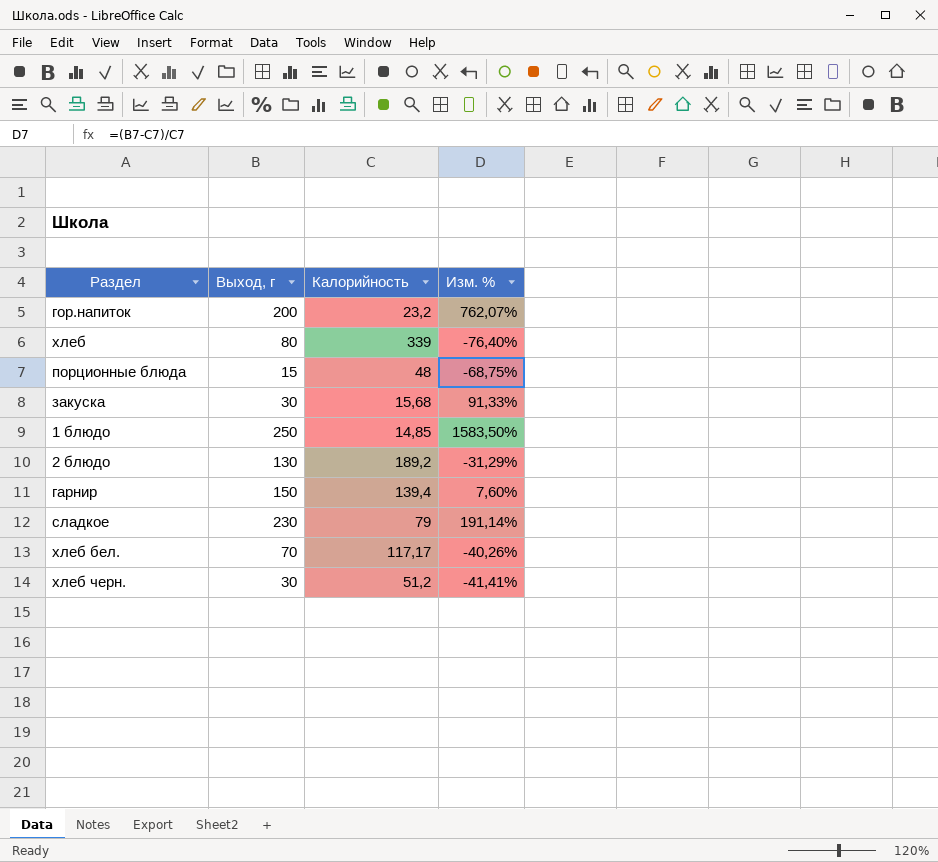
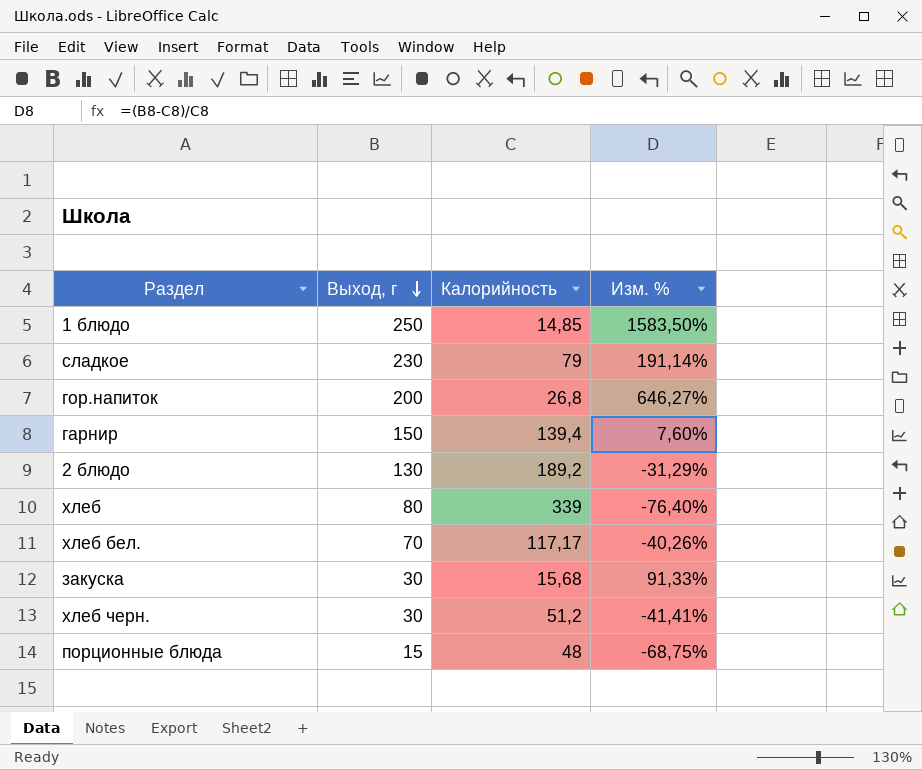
row order: none -> Выход, г descending
гор.напиток | Калорийность: 23,2 -> 26,8
гор.напиток | Изм. %: 762,07% -> 646,27%

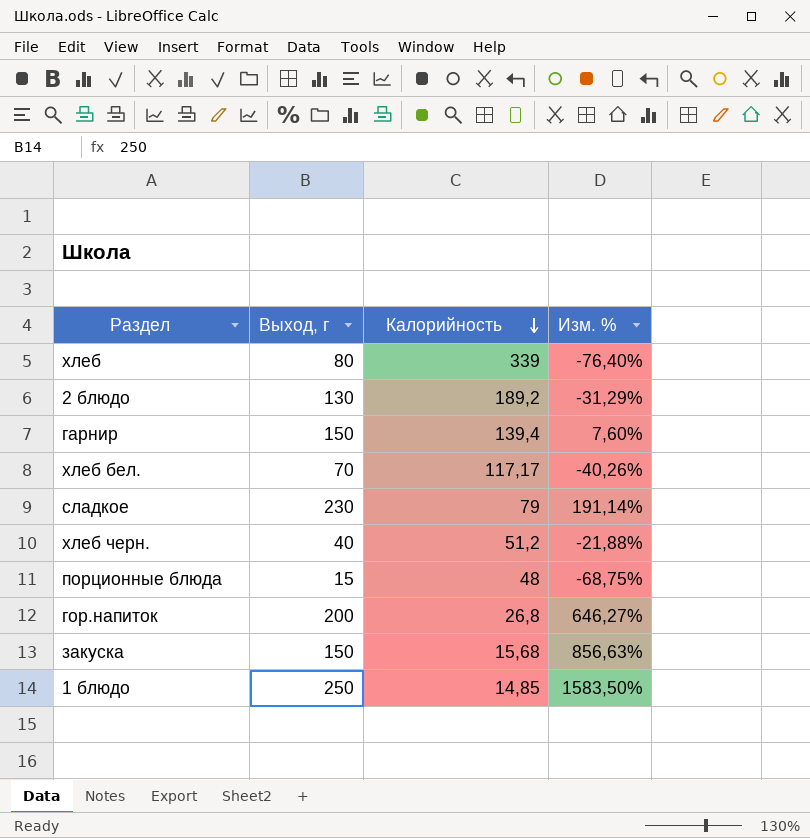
row order: Выход, г descending -> Калорийность descending
хлеб черн. | Выход, г: 30 -> 40
хлеб черн. | Изм. %: -41,41% -> -21,88%
закуска | Выход, г: 30 -> 150
закуска | Изм. %: 91,33% -> 856,63%

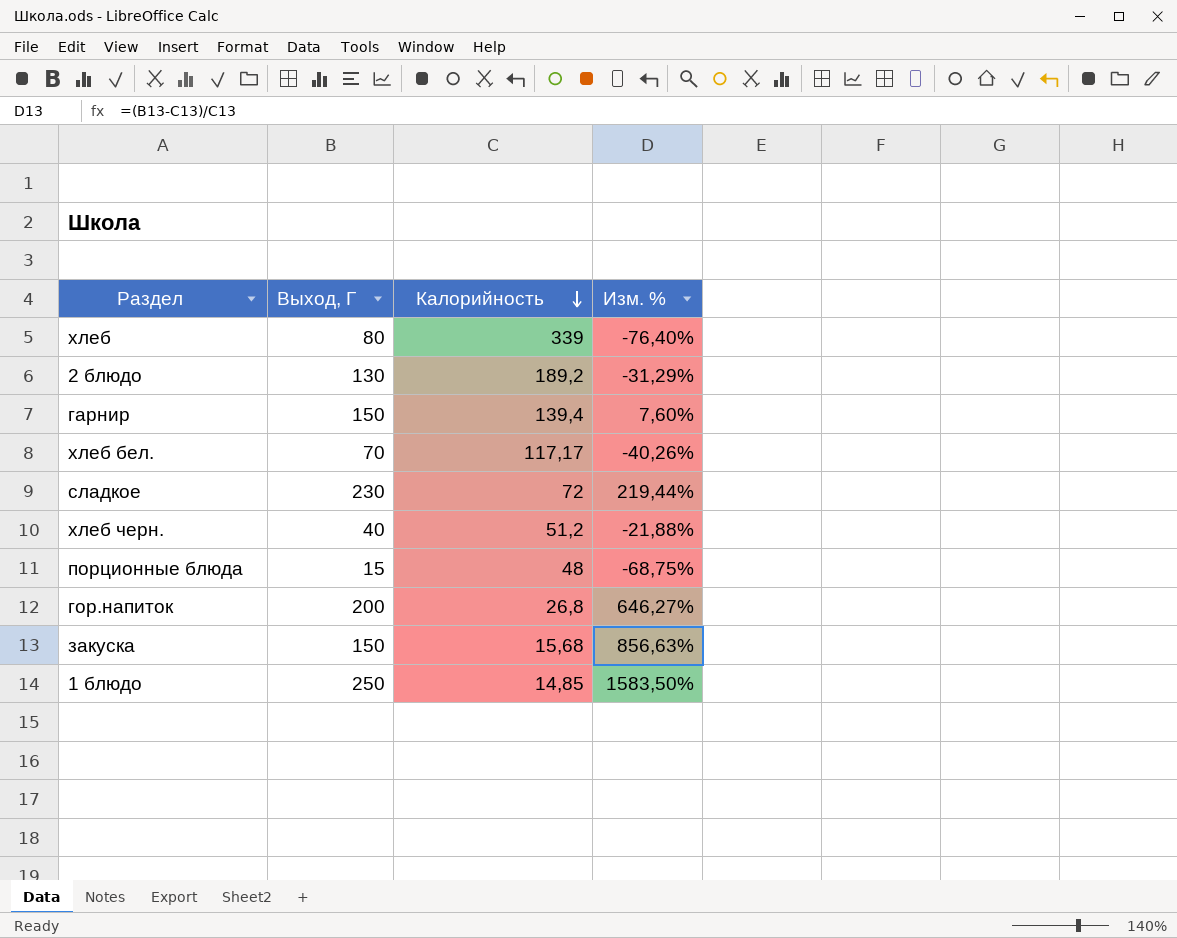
column name: Выход, г -> Выход, Г
сладкое | Калорийность: 79 -> 72
сладкое | Изм. %: 191,14% -> 219,44%

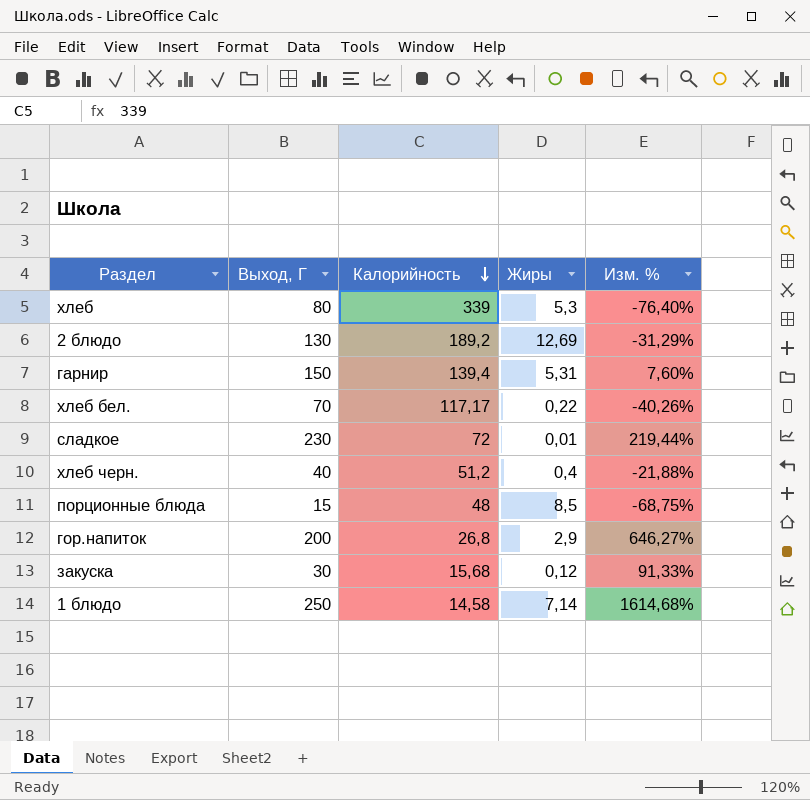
column Жиры | position: none -> 4
закуска | Выход, Г: 150 -> 30
закуска | Изм. %: 856,63% -> 91,33%
1 блюдо | Калорийность: 14,85 -> 14,58
1 блюдо | Изм. %: 1583,50% -> 1614,68%

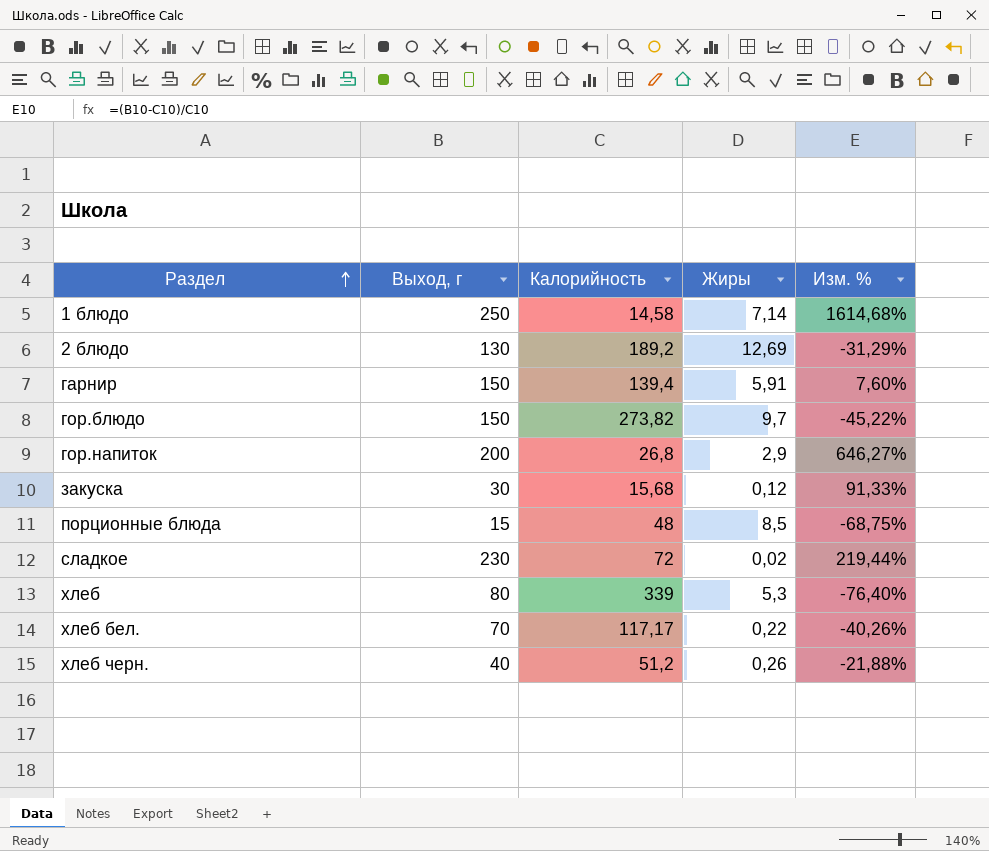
row order: Калорийность descending -> Раздел ascending
column name: Выход, Г -> Выход, г
гарнир | Жиры: 5,31 -> 5,91
row гор.блюдо: none -> 150 | 273,82 | 9,7 | -45,22%
сладкое | Жиры: 0,01 -> 0,02
хлеб черн. | Жиры: 0,4 -> 0,26

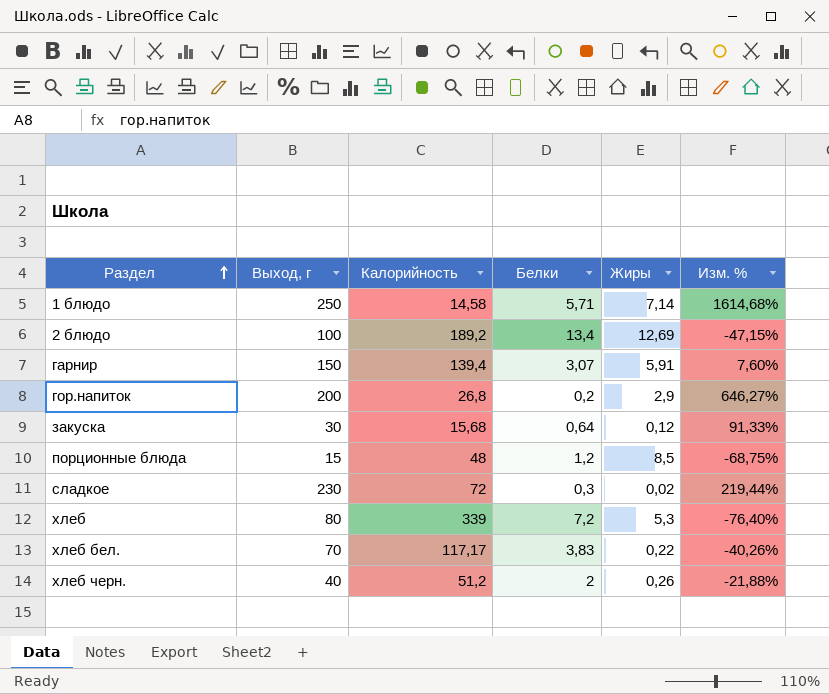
column Белки | position: none -> 4
row гор.блюдо: 150 | 273,82 | 9,7 | -45,22% -> none
2 блюдо | Выход, г: 130 -> 100
2 блюдо | Изм. %: -31,29% -> -47,15%

